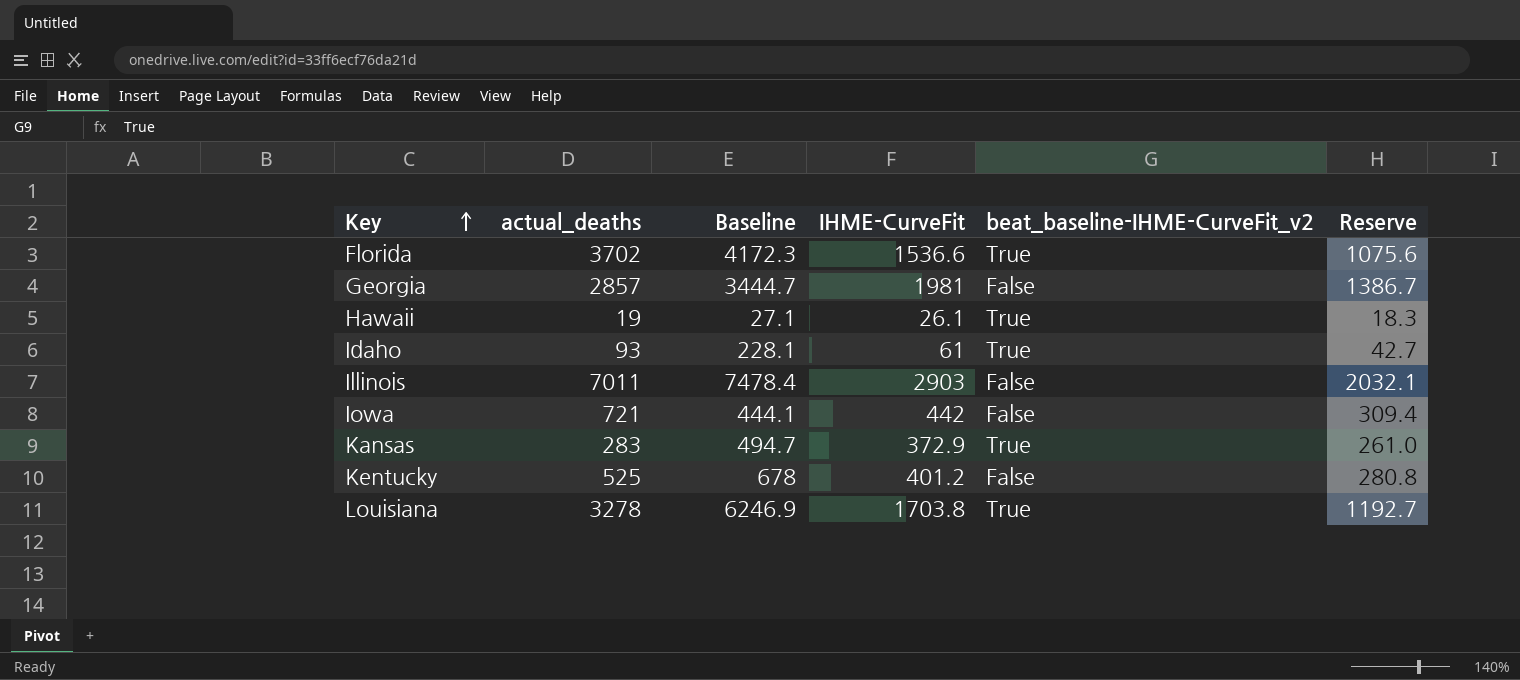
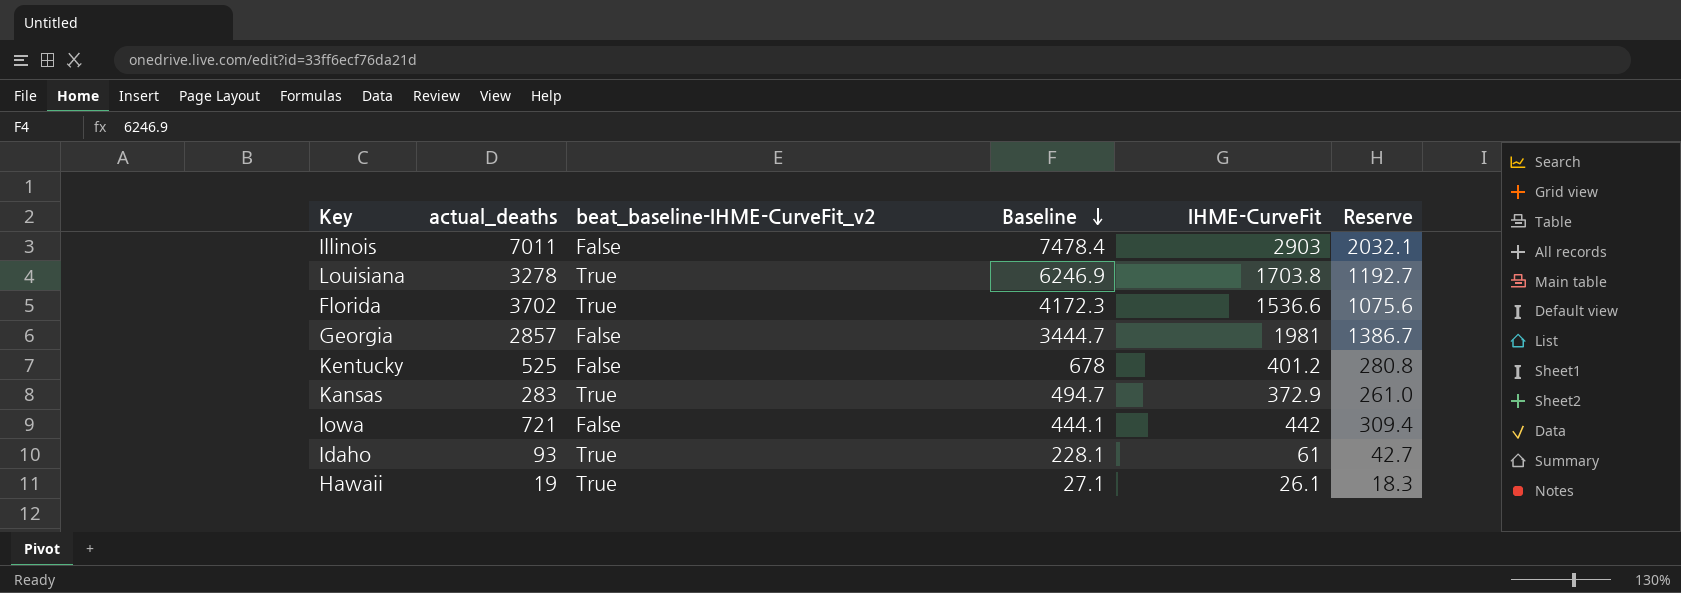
row order: Key ascending -> Baseline descending
column beat_baseline-IHME-CurveFit_v2 | position: 5 -> 3

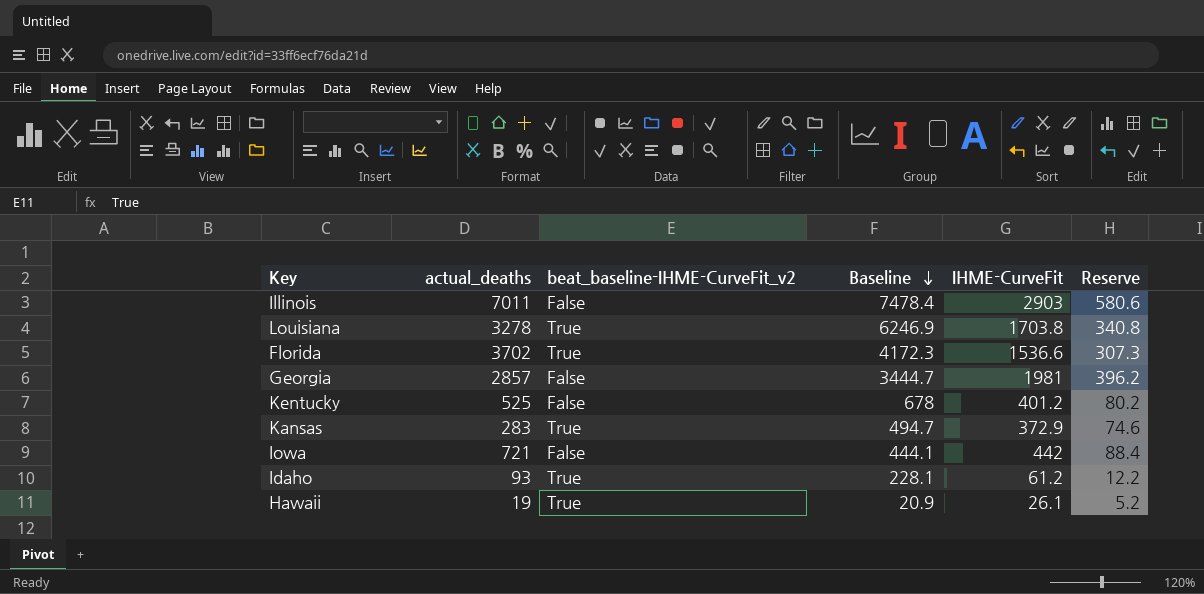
column Reserve | formula: [IHME-CurveFit] * 0.7 -> [IHME-CurveFit] * 0.2
Idaho | IHME-CurveFit: 61 -> 61.2
Hawaii | Baseline: 27.1 -> 20.9

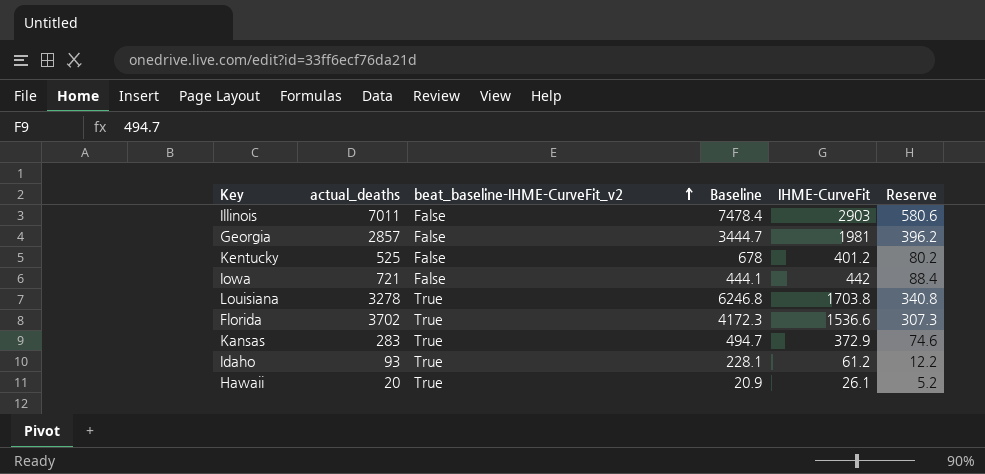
row order: Baseline descending -> beat_baseline-IHME-CurveFit_v2 ascending
Louisiana | Baseline: 6246.9 -> 6246.8
Hawaii | actual_deaths: 19 -> 20

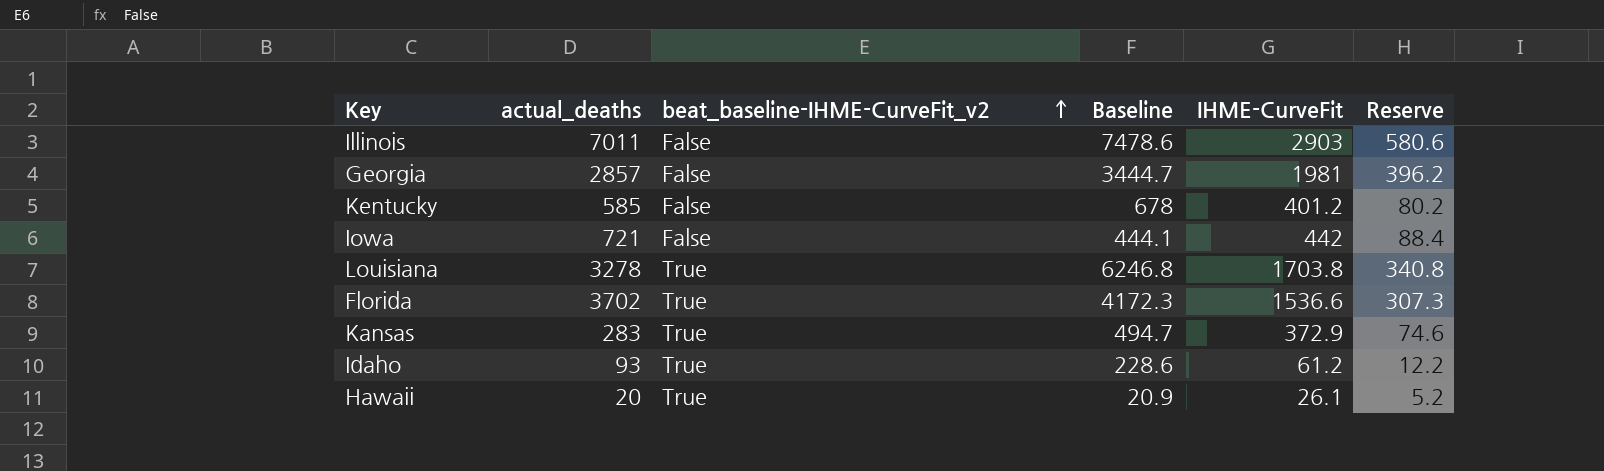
Illinois | Baseline: 7478.4 -> 7478.6
Kentucky | actual_deaths: 525 -> 585
Idaho | Baseline: 228.1 -> 228.6

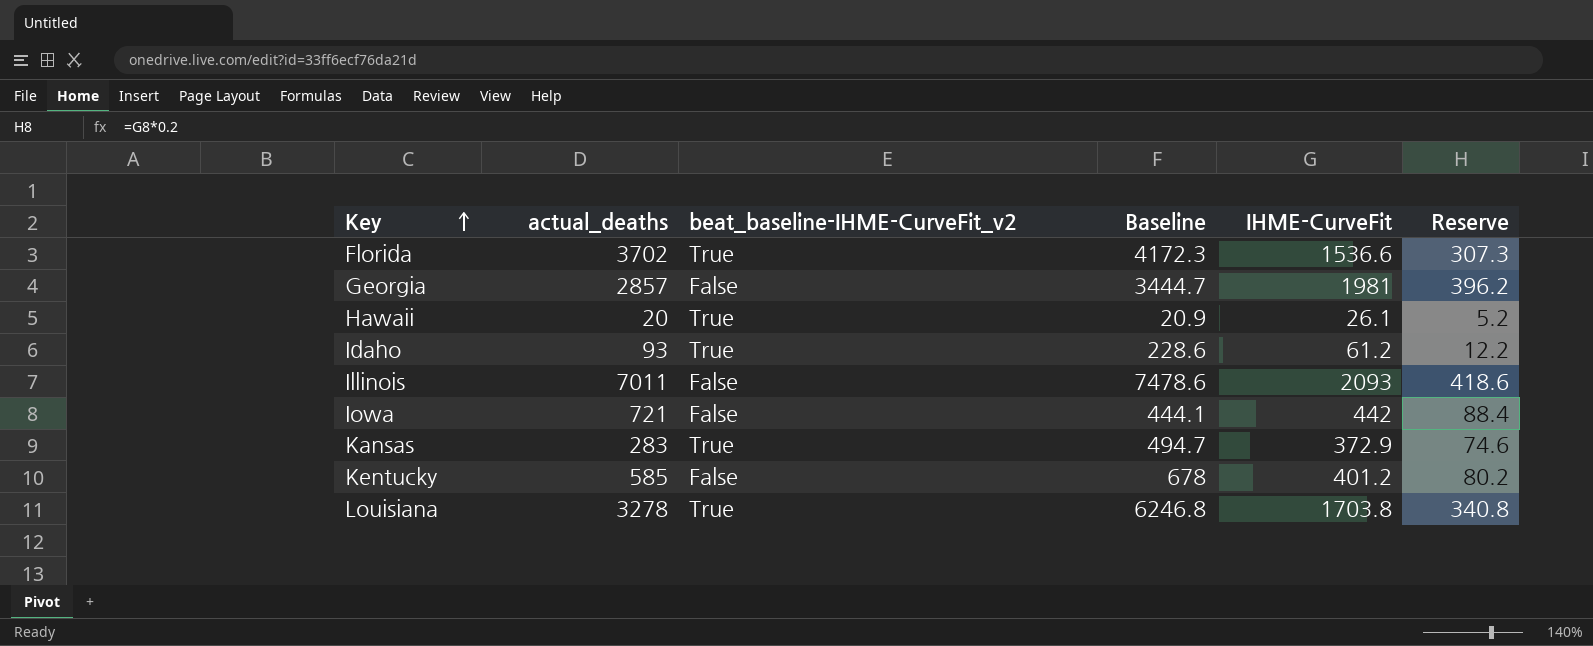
row order: beat_baseline-IHME-CurveFit_v2 ascending -> Key ascending
Illinois | IHME-CurveFit: 2903 -> 2093
Illinois | Reserve: 580.6 -> 418.6

